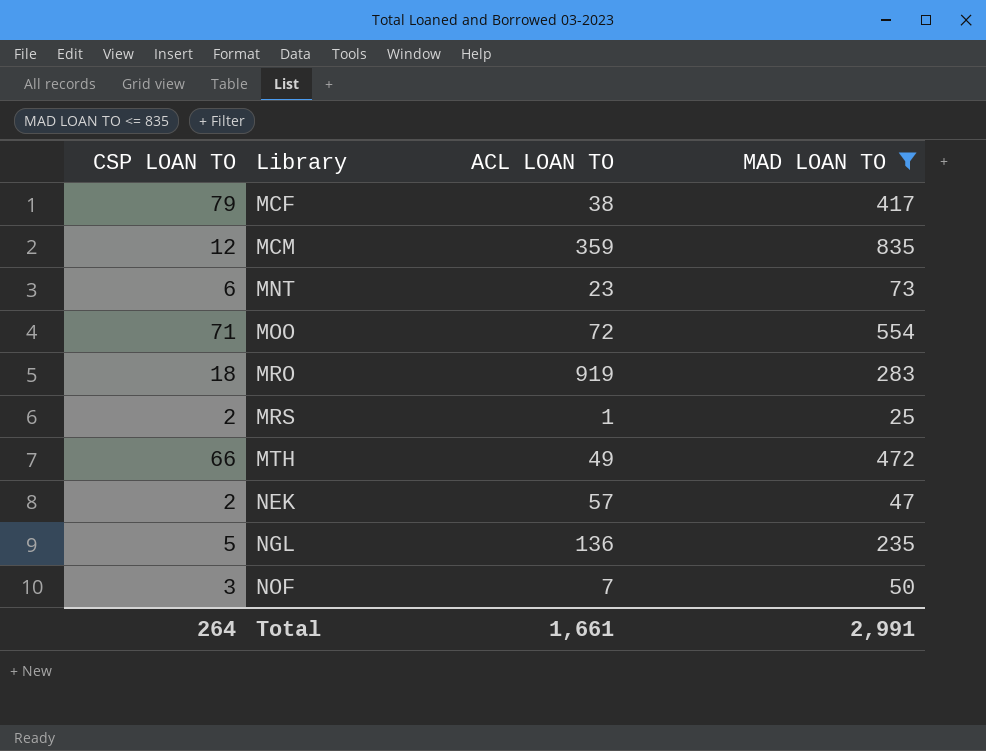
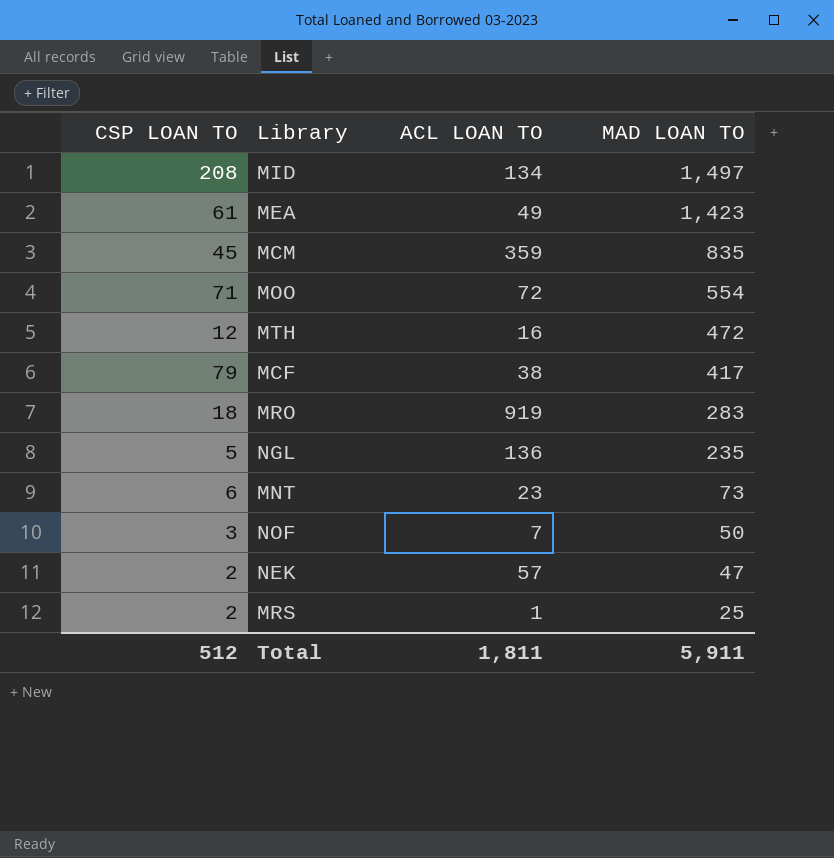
filter: MAD LOAN TO <= 835 -> none
row order: Library ascending -> MAD LOAN TO descending
MCM | CSP LOAN TO: 12 -> 45
MTH | CSP LOAN TO: 66 -> 12
MTH | ACL LOAN TO: 49 -> 16
Total | CSP LOAN TO: 264 -> 512
Total | ACL LOAN TO: 1,661 -> 1,811
Total | MAD LOAN TO: 2,991 -> 5,911

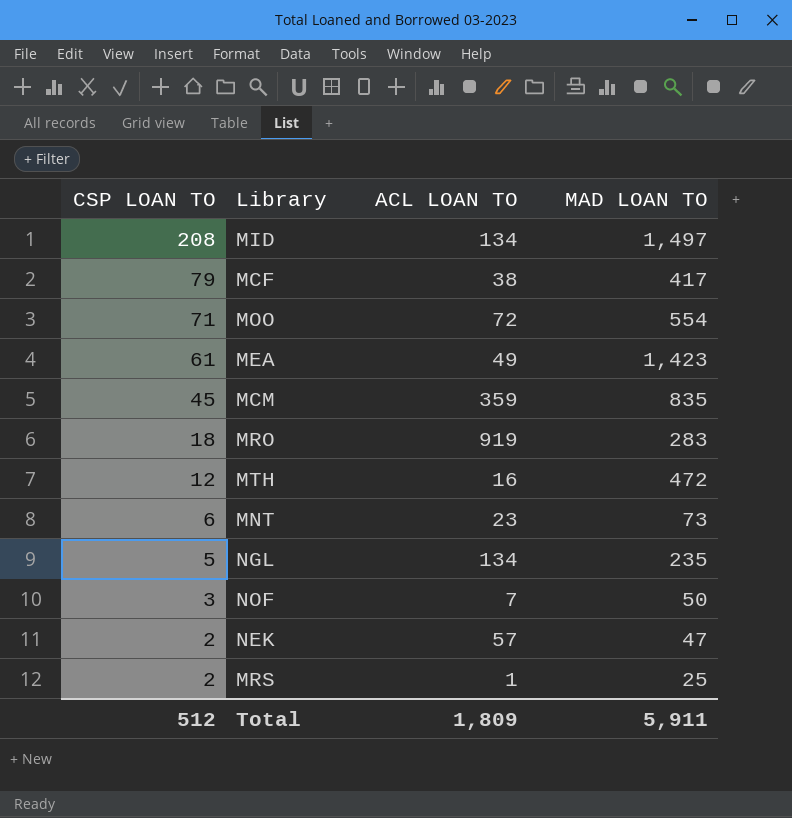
row order: MAD LOAN TO descending -> CSP LOAN TO descending
NGL | ACL LOAN TO: 136 -> 134
Total | ACL LOAN TO: 1,811 -> 1,809

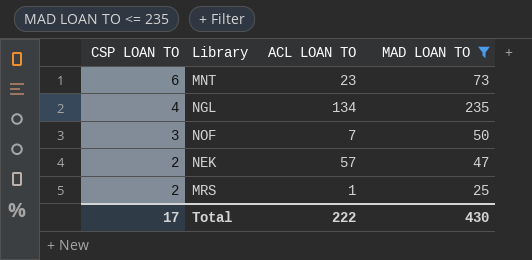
filter: none -> MAD LOAN TO <= 235
NGL | CSP LOAN TO: 5 -> 4
Total | CSP LOAN TO: 512 -> 17
Total | ACL LOAN TO: 1,809 -> 222
Total | MAD LOAN TO: 5,911 -> 430

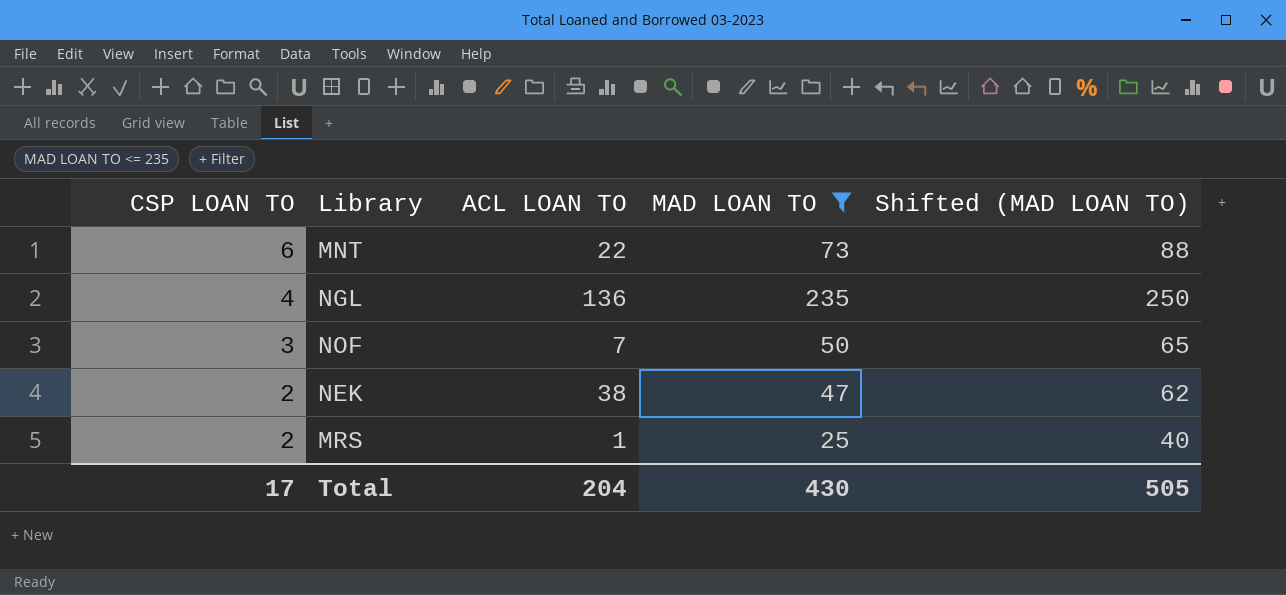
column Shifted (MAD LOAN TO) | formula: none -> [MAD LOAN TO] + 15
MNT | ACL LOAN TO: 23 -> 22
NGL | ACL LOAN TO: 134 -> 136
NEK | ACL LOAN TO: 57 -> 38
Total | ACL LOAN TO: 222 -> 204

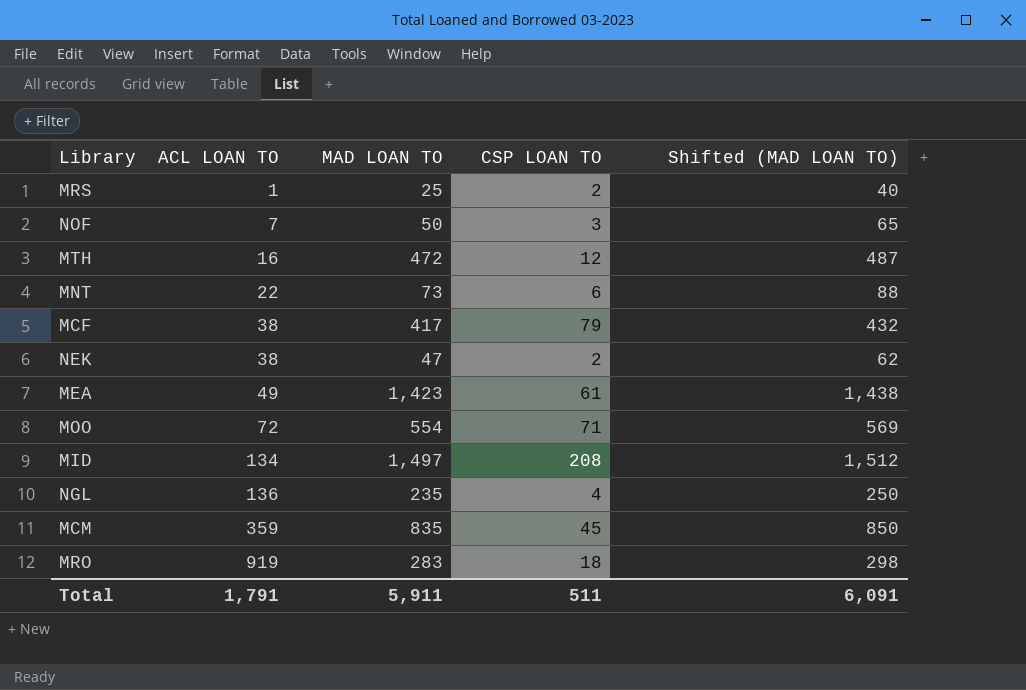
filter: MAD LOAN TO <= 235 -> none
row order: CSP LOAN TO descending -> ACL LOAN TO ascending
column CSP LOAN TO | position: 1 -> 4
Total | ACL LOAN TO: 204 -> 1,791
Total | MAD LOAN TO: 430 -> 5,911
Total | CSP LOAN TO: 17 -> 511
Total | Shifted (MAD LOAN TO): 505 -> 6,091

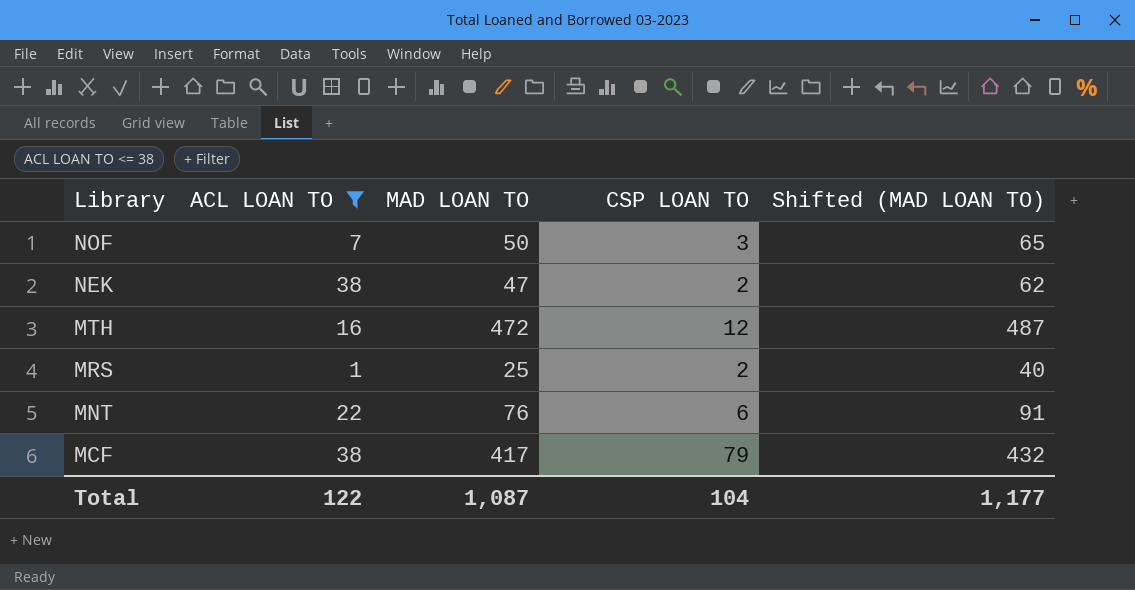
filter: none -> ACL LOAN TO <= 38
row order: ACL LOAN TO ascending -> Library descending
MNT | MAD LOAN TO: 73 -> 76
MNT | Shifted (MAD LOAN TO): 88 -> 91
Total | ACL LOAN TO: 1,791 -> 122
Total | MAD LOAN TO: 5,911 -> 1,087
Total | CSP LOAN TO: 511 -> 104
Total | Shifted (MAD LOAN TO): 6,091 -> 1,177

